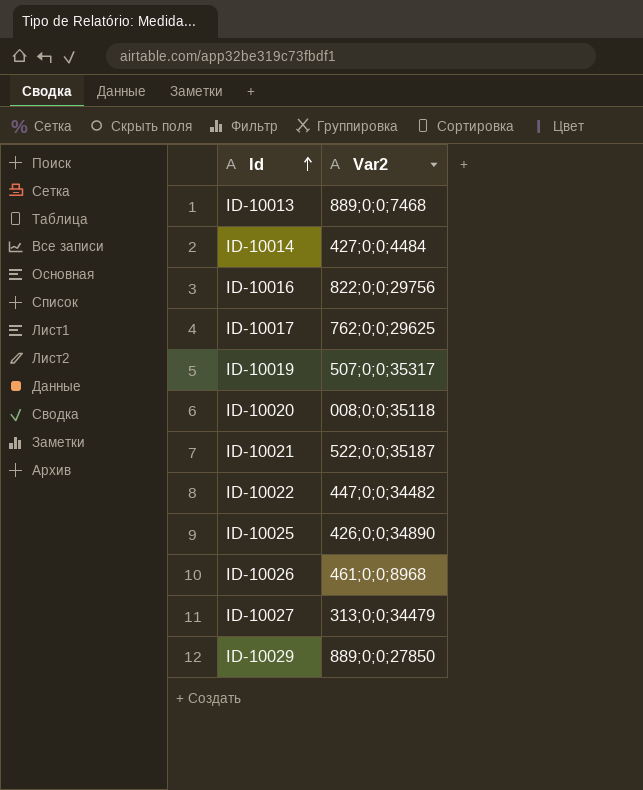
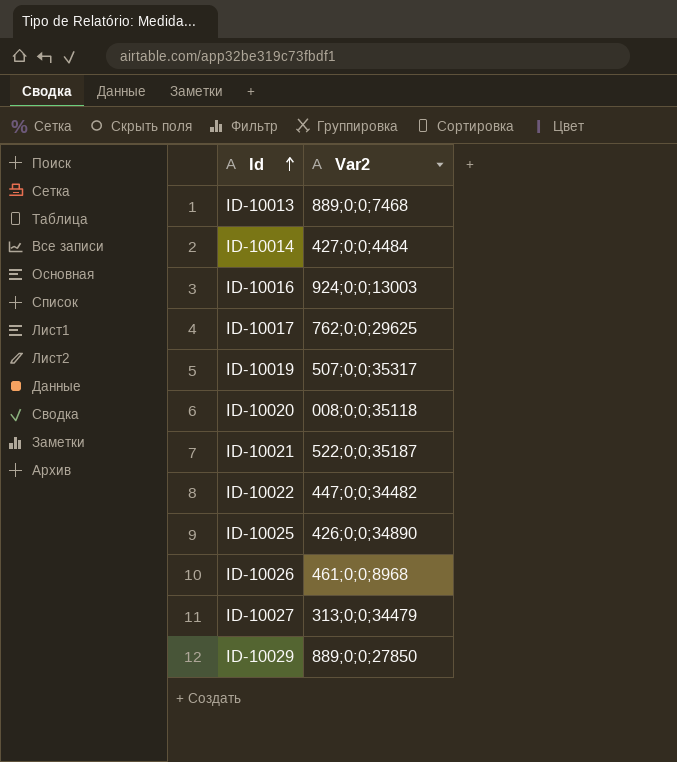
ID-10016 | Var2: 822;0;0;29756 -> 924;0;0;13003

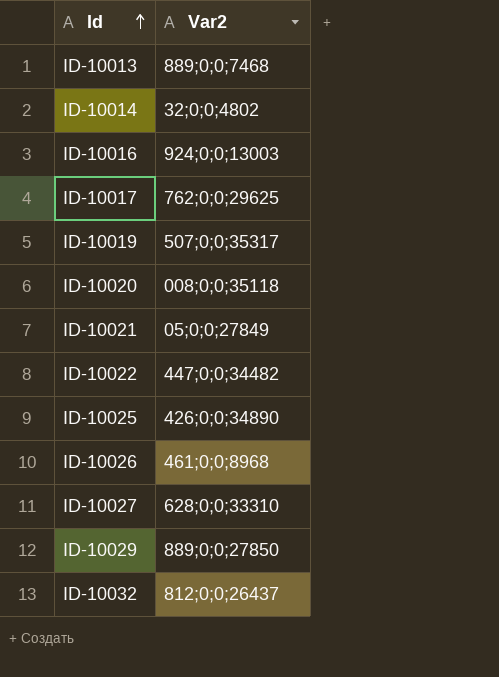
ID-10014 | Var2: 427;0;0;4484 -> 32;0;0;4802
ID-10021 | Var2: 522;0;0;35187 -> 05;0;0;27849
ID-10027 | Var2: 313;0;0;34479 -> 628;0;0;33310
row ID-10032: none -> 812;0;0;26437

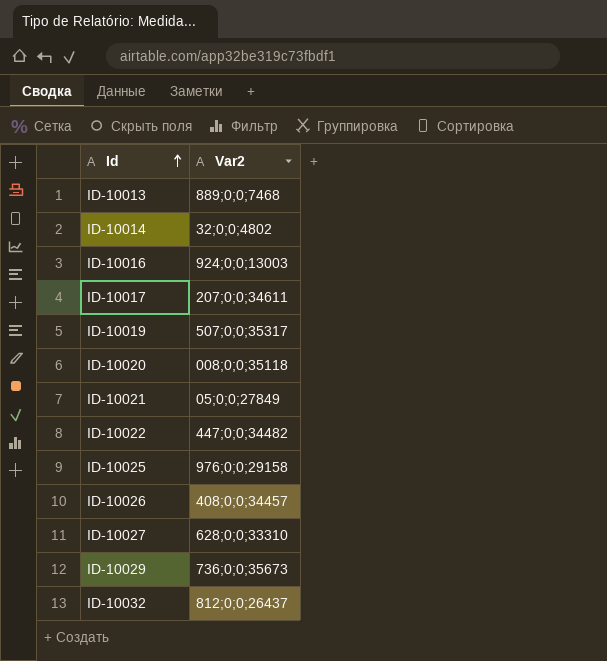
ID-10017 | Var2: 762;0;0;29625 -> 207;0;0;34611
ID-10025 | Var2: 426;0;0;34890 -> 976;0;0;29158
ID-10026 | Var2: 461;0;0;8968 -> 408;0;0;34457
ID-10029 | Var2: 889;0;0;27850 -> 736;0;0;35673

